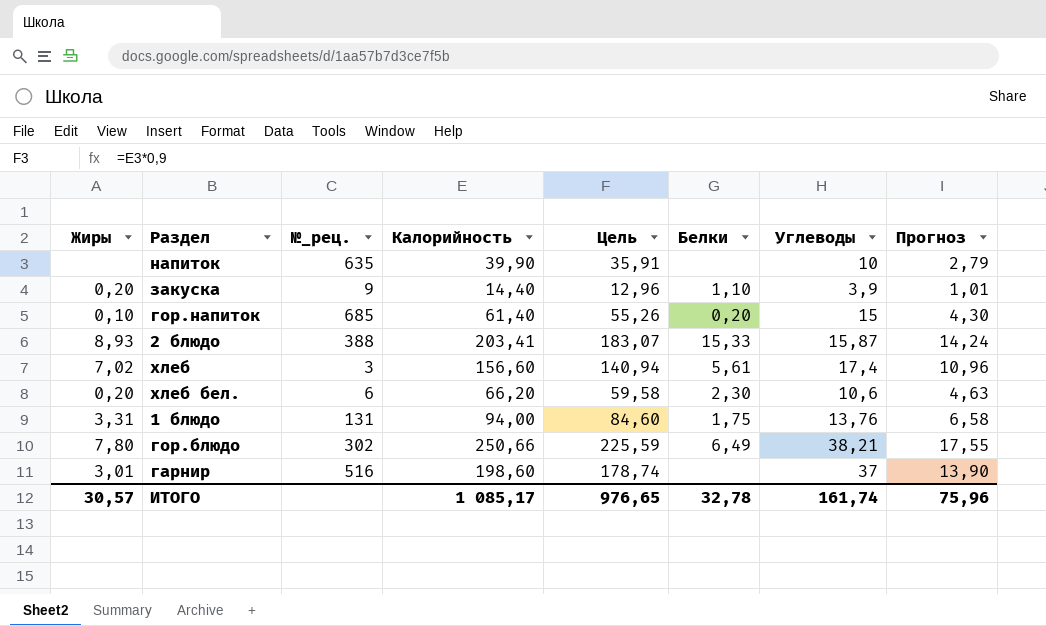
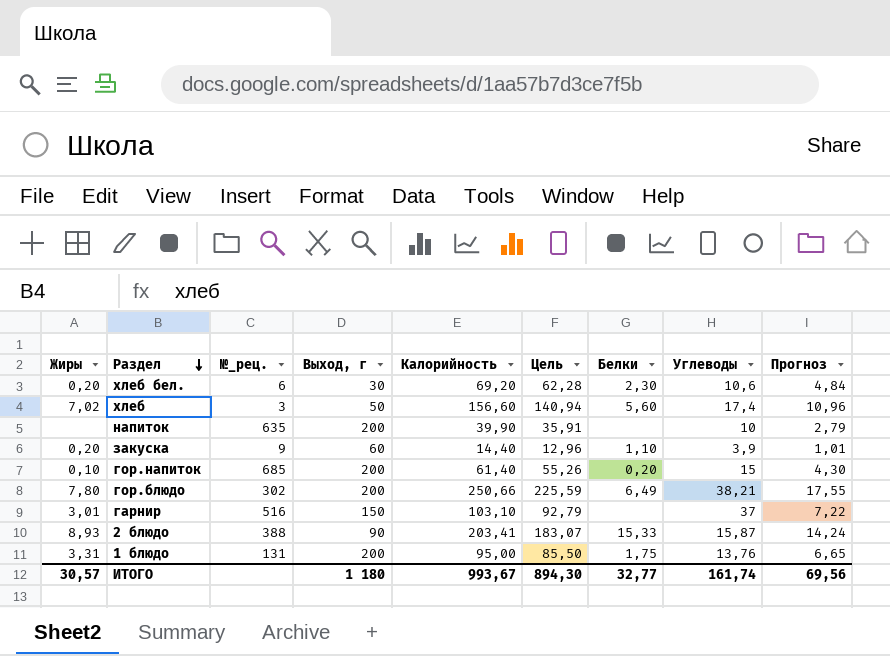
row order: none -> Раздел descending
column Выход, г | position: none -> 4
хлеб бел. | Калорийность: 66,20 -> 69,20
хлеб бел. | Цель: 59,58 -> 62,28
хлеб бел. | Прогноз: 4,63 -> 4,84
хлеб | Белки: 5,61 -> 5,60
гарнир | Калорийность: 198,60 -> 103,10
гарнир | Цель: 178,74 -> 92,79
гарнир | Прогноз: 13,90 -> 7,22
1 блюдо | Калорийность: 94,00 -> 95,00
1 блюдо | Цель: 84,60 -> 85,50
1 блюдо | Прогноз: 6,58 -> 6,65
ИТОГО | Калорийность: 1 085,17 -> 993,67
ИТОГО | Цель: 976,65 -> 894,30
ИТОГО | Белки: 32,78 -> 32,77
ИТОГО | Прогноз: 75,96 -> 69,56

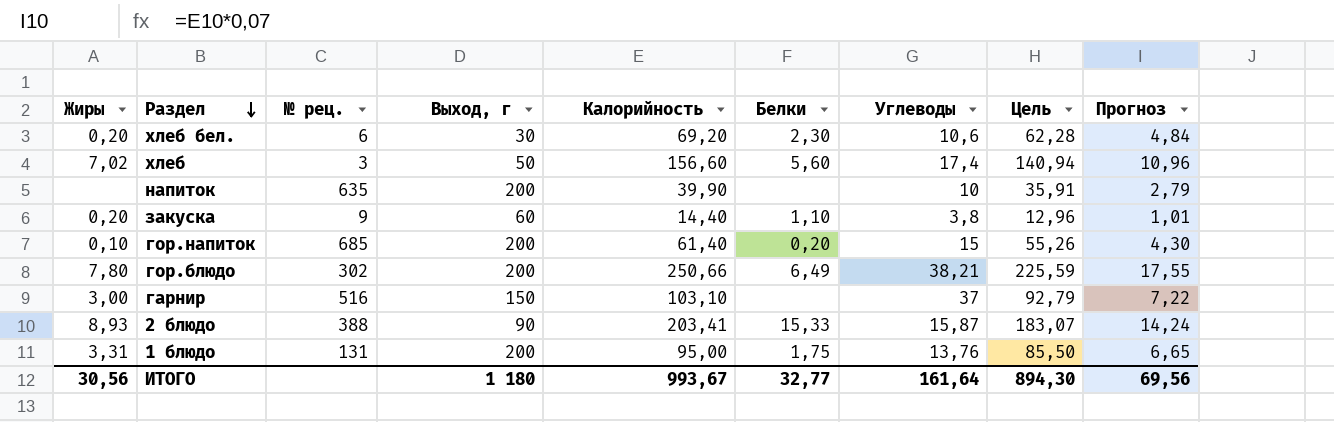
column name: №_рец. -> № рец.
column Цель | position: 6 -> 8
закуска | Углеводы: 3,9 -> 3,8
гарнир | Жиры: 3,01 -> 3,00
ИТОГО | Жиры: 30,57 -> 30,56
ИТОГО | Углеводы: 161,74 -> 161,64

